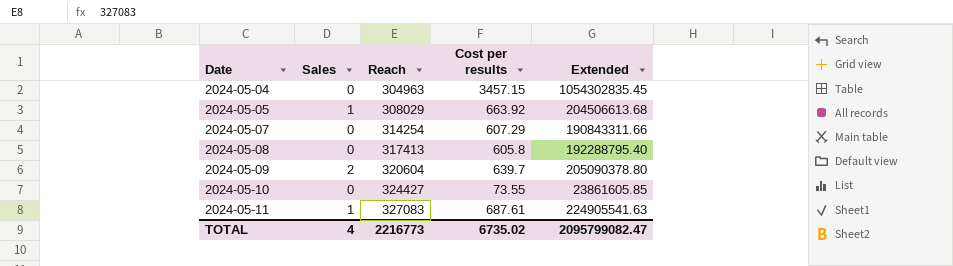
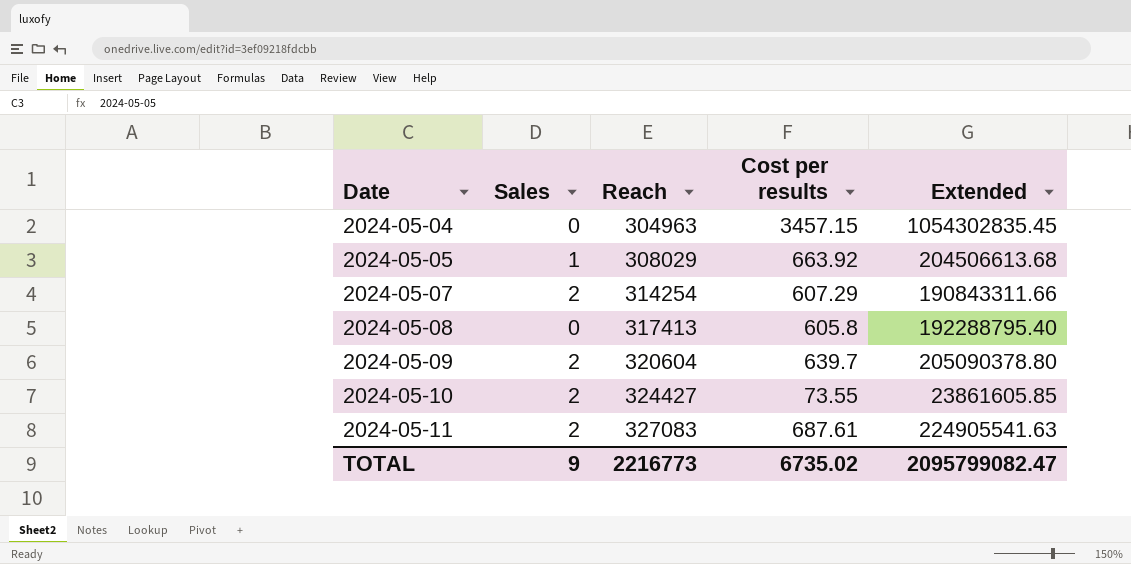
2024-05-07 | Sales: 0 -> 2
2024-05-10 | Sales: 0 -> 2
2024-05-11 | Sales: 1 -> 2
TOTAL | Sales: 4 -> 9

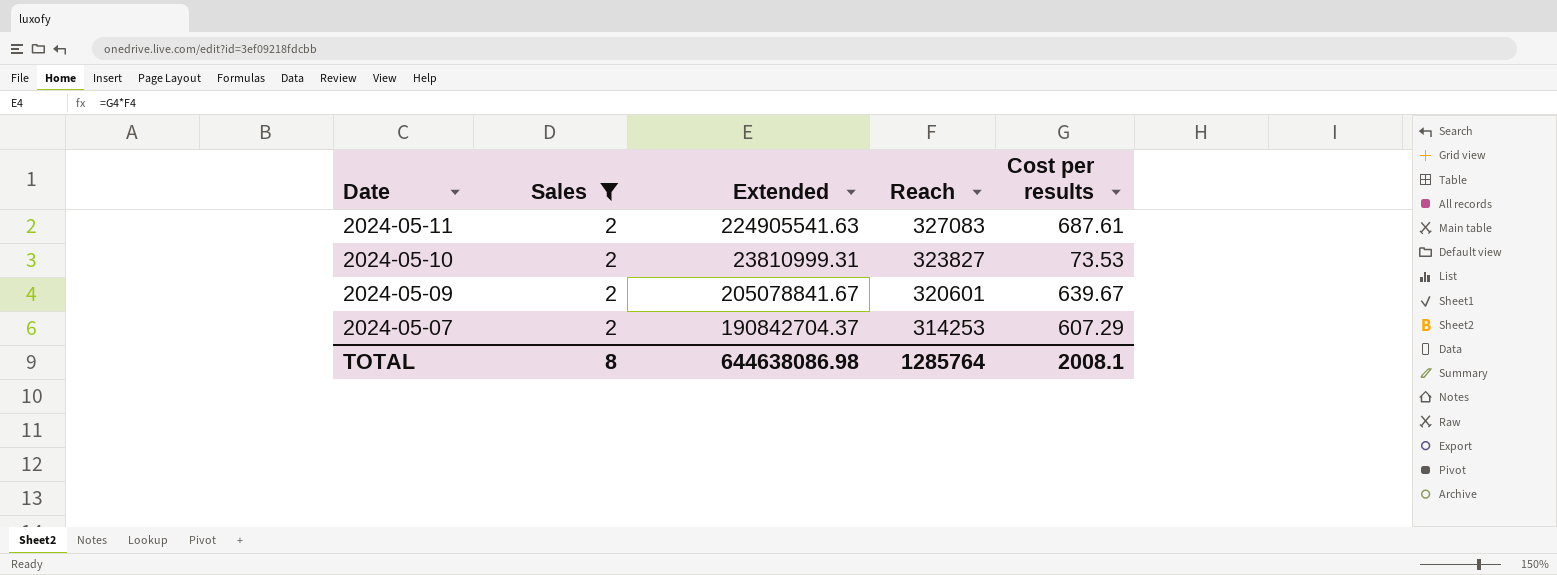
filter: none -> Sales = 2
row order: Date ascending -> Date descending
column Extended | position: 5 -> 3
2024-05-10 | Extended: 23861605.85 -> 23810999.31
2024-05-10 | Reach: 324427 -> 323827
2024-05-10 | Cost per results: 73.55 -> 73.53
2024-05-09 | Extended: 205090378.80 -> 205078841.67
2024-05-09 | Reach: 320604 -> 320601
2024-05-09 | Cost per results: 639.7 -> 639.67
2024-05-07 | Extended: 190843311.66 -> 190842704.37
2024-05-07 | Reach: 314254 -> 314253
TOTAL | Sales: 9 -> 8
TOTAL | Extended: 2095799082.47 -> 644638086.98
TOTAL | Reach: 2216773 -> 1285764
TOTAL | Cost per results: 6735.02 -> 2008.1

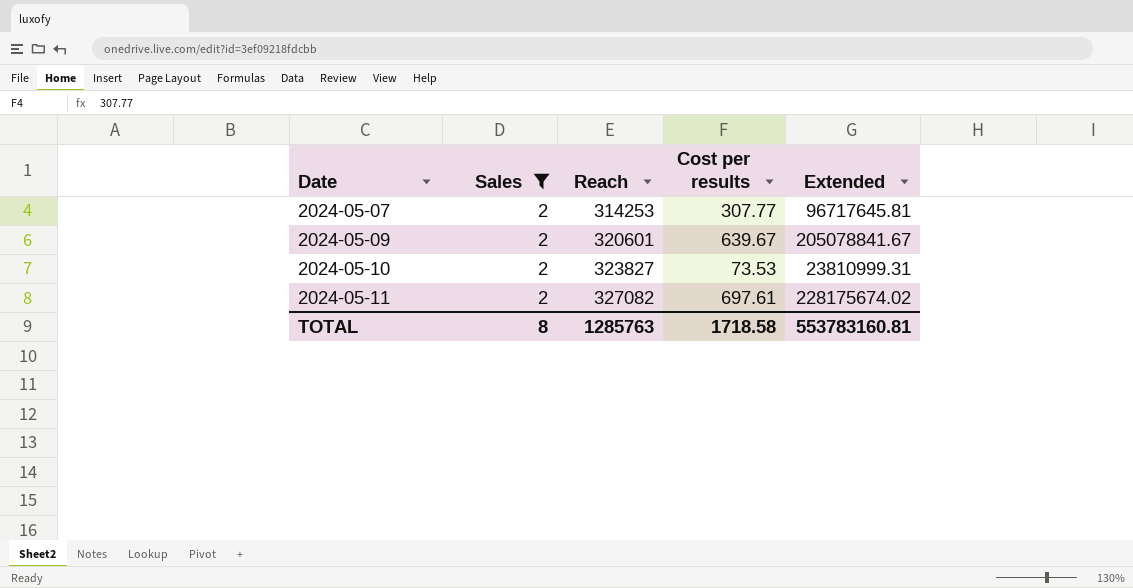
row order: Date descending -> Date ascending
column Extended | position: 3 -> 5
2024-05-07 | Cost per results: 607.29 -> 307.77
2024-05-07 | Extended: 190842704.37 -> 96717645.81
2024-05-11 | Reach: 327083 -> 327082
2024-05-11 | Cost per results: 687.61 -> 697.61
2024-05-11 | Extended: 224905541.63 -> 228175674.02
TOTAL | Reach: 1285764 -> 1285763
TOTAL | Cost per results: 2008.1 -> 1718.58
TOTAL | Extended: 644638086.98 -> 553783160.81

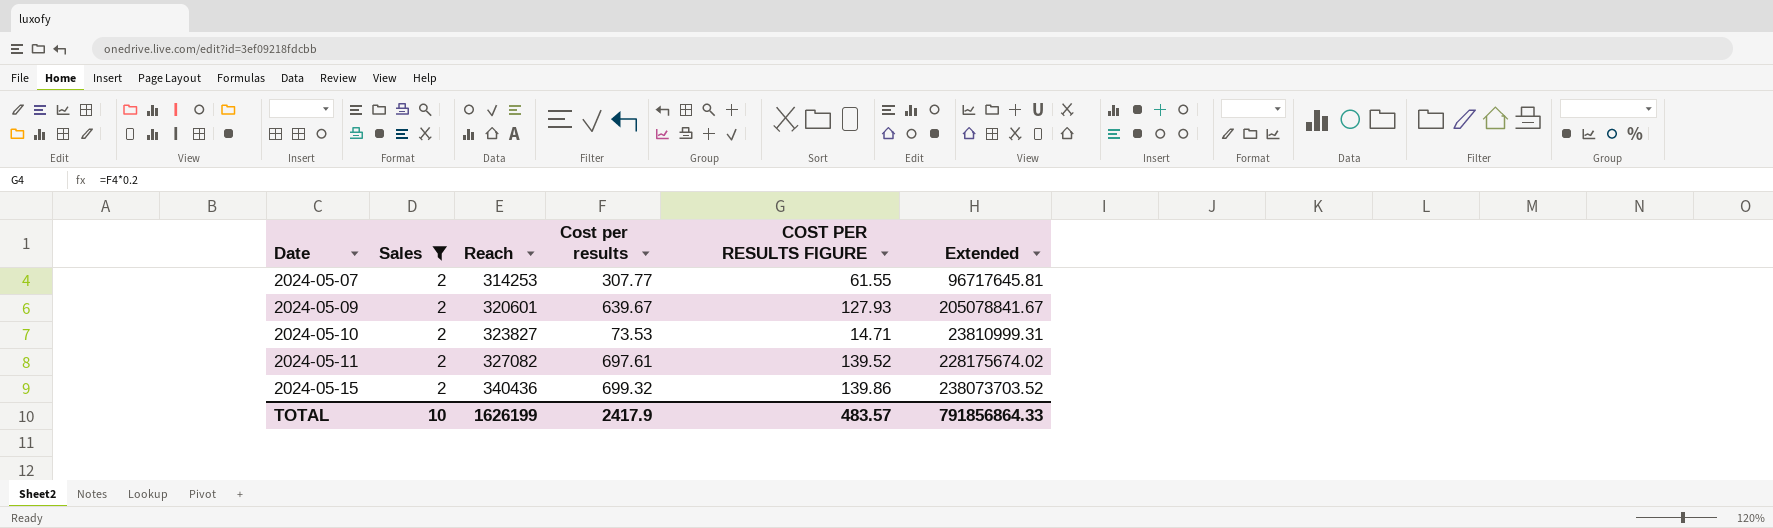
column COST PER RESULTS FIGURE | formula: none -> [Cost per results] * 0.2
row 2024-05-15: none -> 2 | 340436 | 699.32 | 139.86 | 238073703.52
TOTAL | Sales: 8 -> 10
TOTAL | Reach: 1285763 -> 1626199
TOTAL | Cost per results: 1718.58 -> 2417.9
TOTAL | Extended: 553783160.81 -> 791856864.33

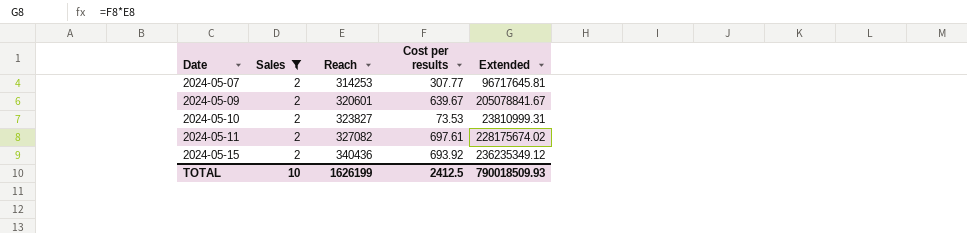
column COST PER RESULTS FIGURE | formula: [Cost per results] * 0.2 -> none
2024-05-15 | Cost per results: 699.32 -> 693.92
2024-05-15 | Extended: 238073703.52 -> 236235349.12
TOTAL | Cost per results: 2417.9 -> 2412.5
TOTAL | Extended: 791856864.33 -> 790018509.93

